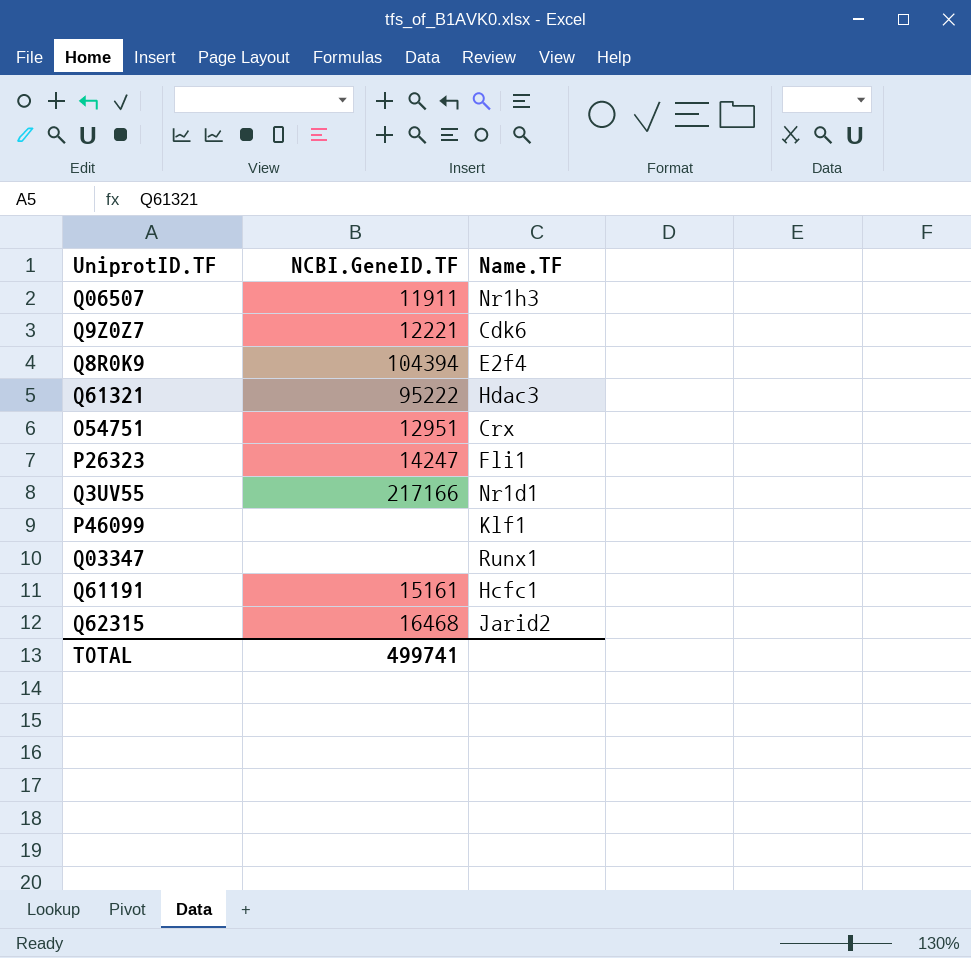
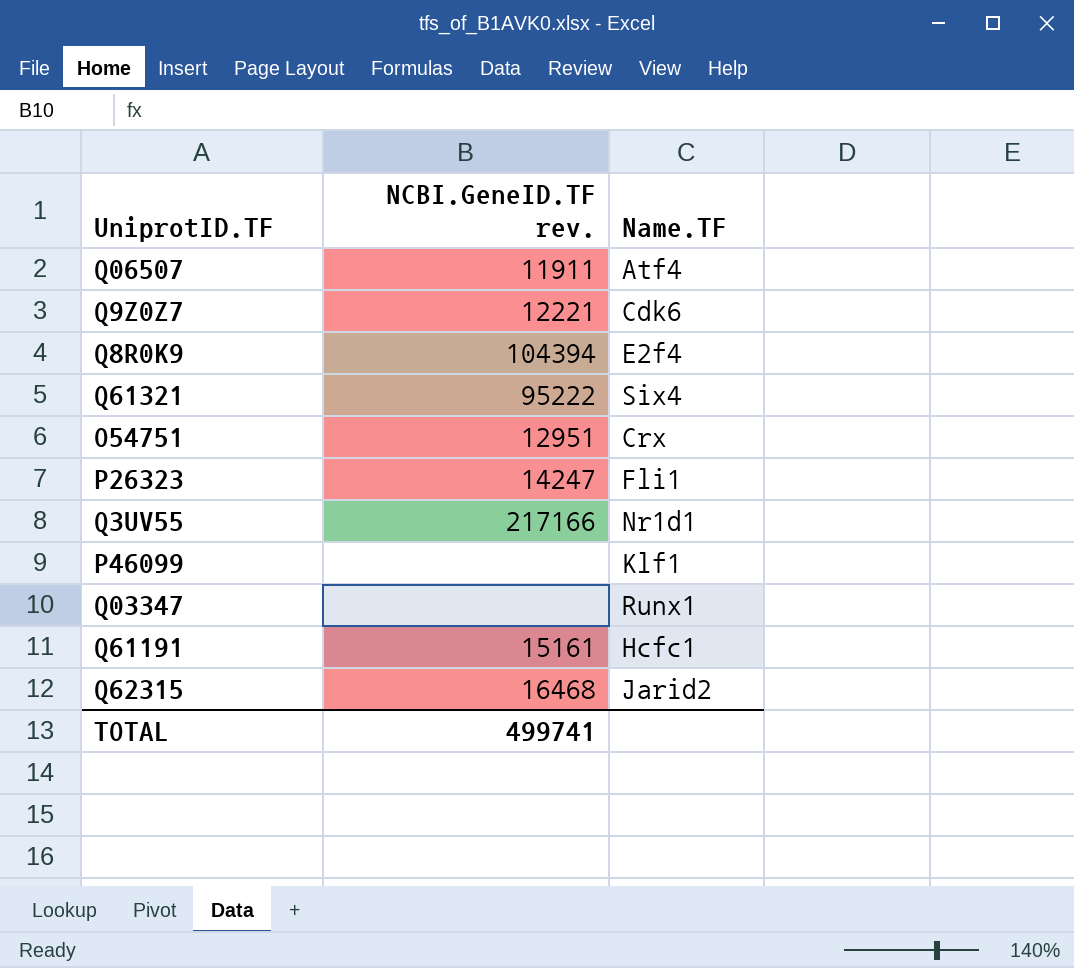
column name: NCBI.GeneID.TF -> NCBI.GeneID.TF rev.
Q06507 | Name.TF: Nr1h3 -> Atf4
Q61321 | Name.TF: Hdac3 -> Six4

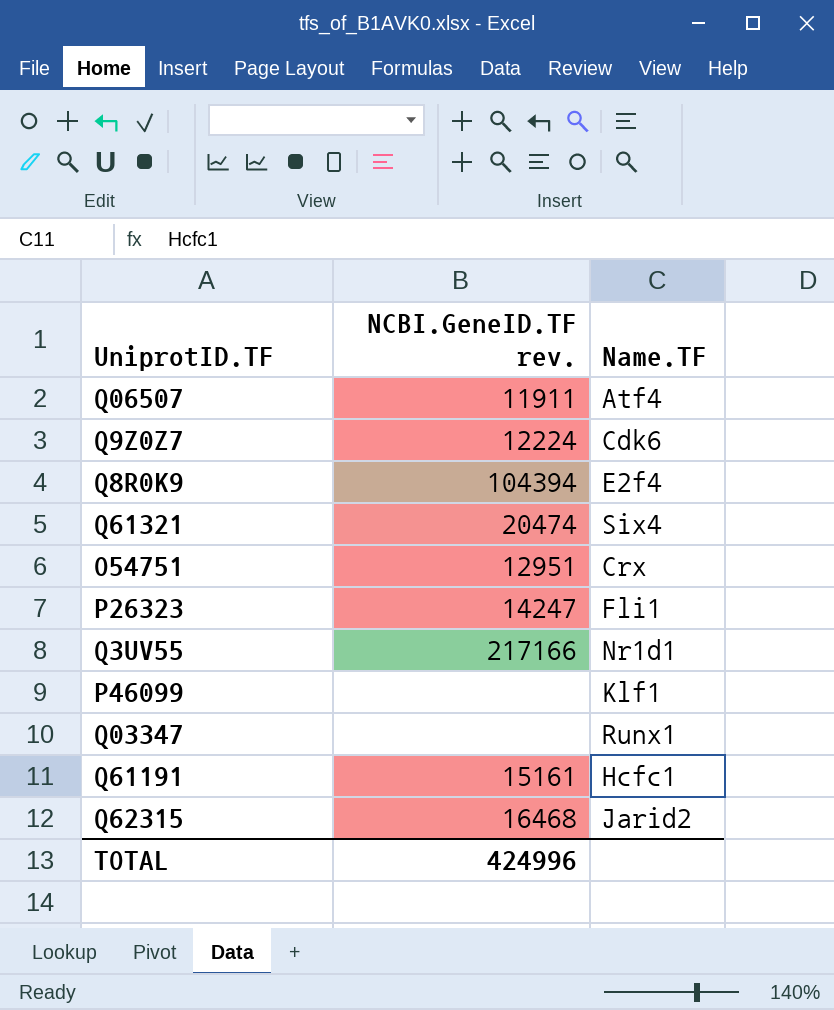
Q9Z0Z7 | NCBI.GeneID.TF rev.: 12221 -> 12224
Q61321 | NCBI.GeneID.TF rev.: 95222 -> 20474
TOTAL | NCBI.GeneID.TF rev.: 499741 -> 424996

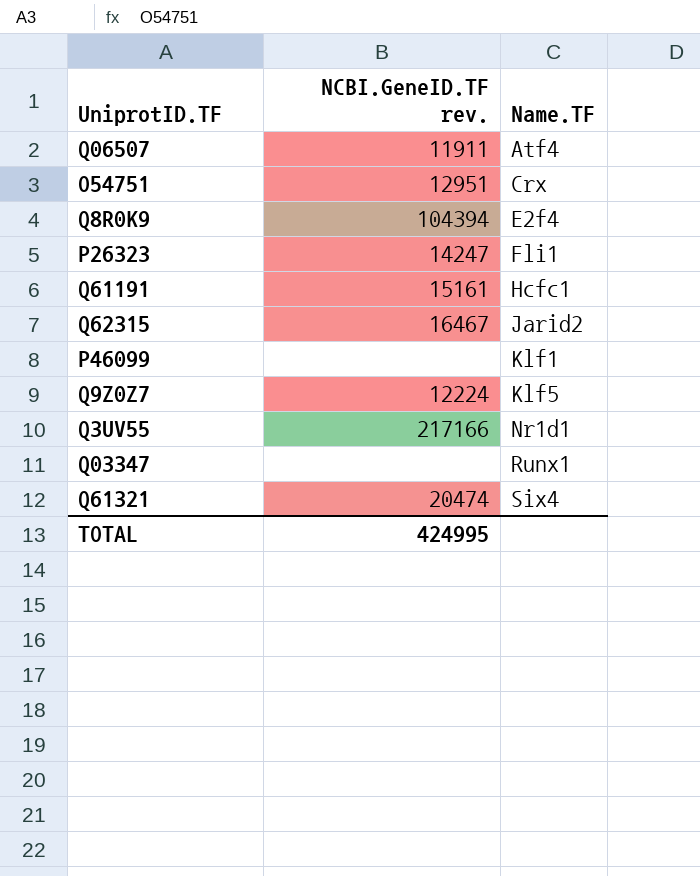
row order: none -> Name.TF ascending
Q62315 | NCBI.GeneID.TF rev.: 16468 -> 16467
Q9Z0Z7 | Name.TF: Cdk6 -> Klf5
TOTAL | NCBI.GeneID.TF rev.: 424996 -> 424995

